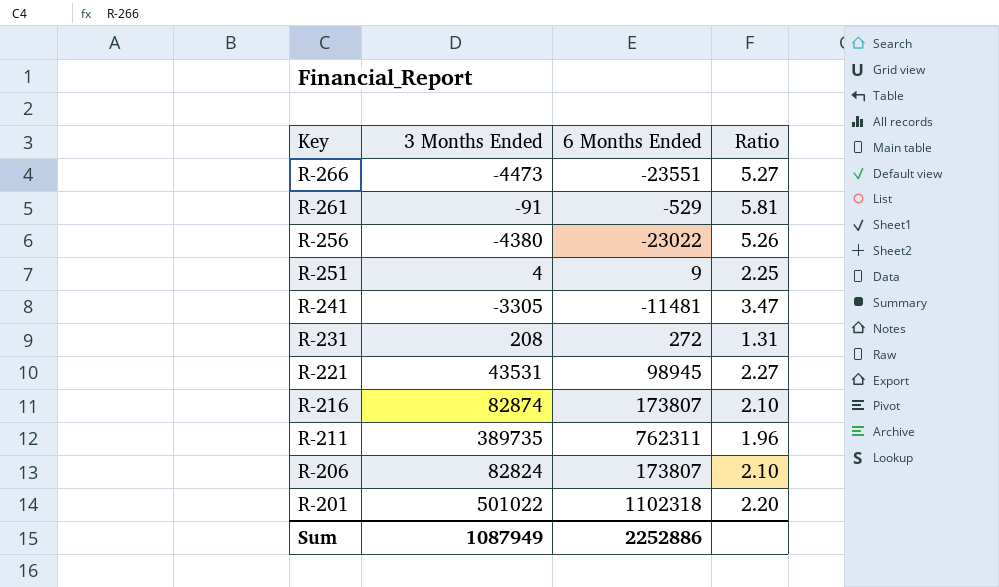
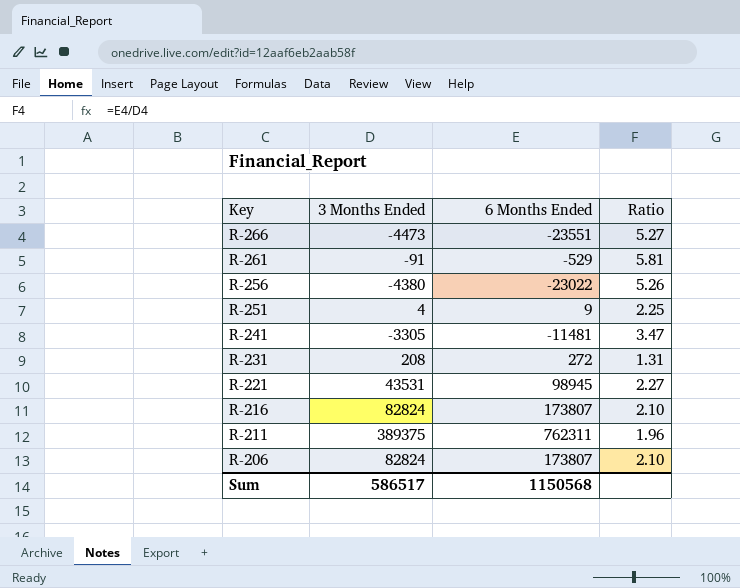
row R-201: 501022 | 1102318 | 2.20 -> none
R-216 | 3 Months Ended: 82874 -> 82824
R-211 | 3 Months Ended: 389735 -> 389375
Sum | 3 Months Ended: 1087949 -> 586517
Sum | 6 Months Ended: 2252886 -> 1150568

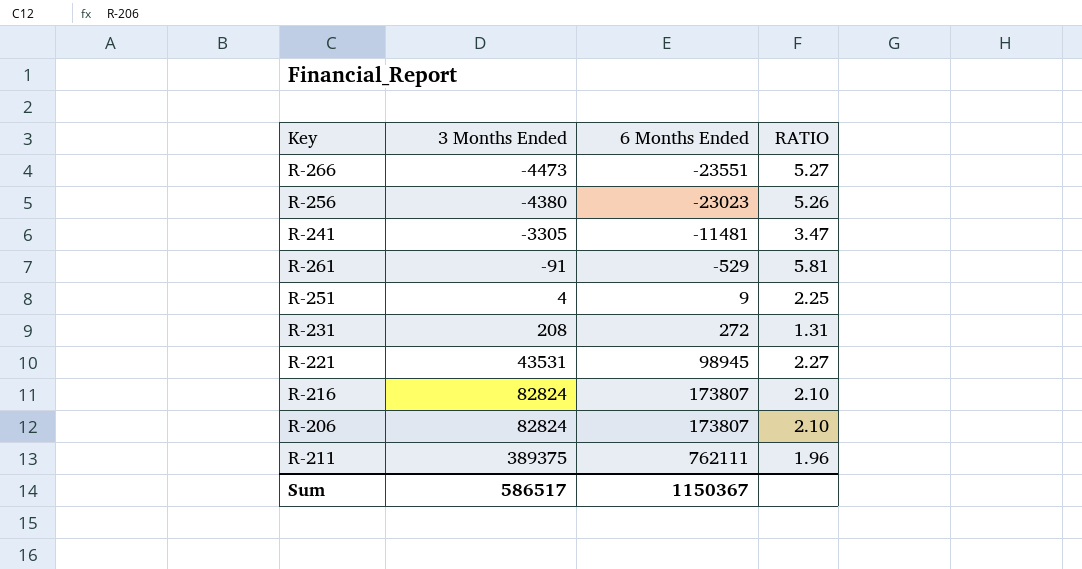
row order: Key descending -> 3 Months Ended ascending
column name: Ratio -> RATIO
R-256 | 6 Months Ended: -23022 -> -23023
R-211 | 6 Months Ended: 762311 -> 762111
Sum | 6 Months Ended: 1150568 -> 1150367

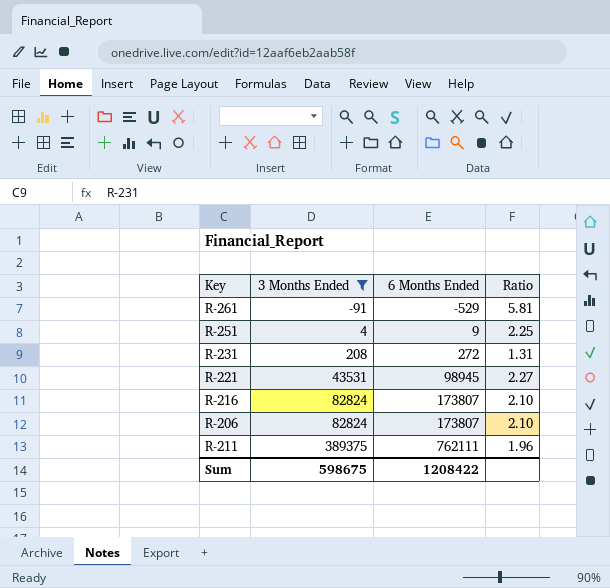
filter: none -> 3 Months Ended >= -91
column name: RATIO -> Ratio
Sum | 3 Months Ended: 586517 -> 598675
Sum | 6 Months Ended: 1150367 -> 1208422

